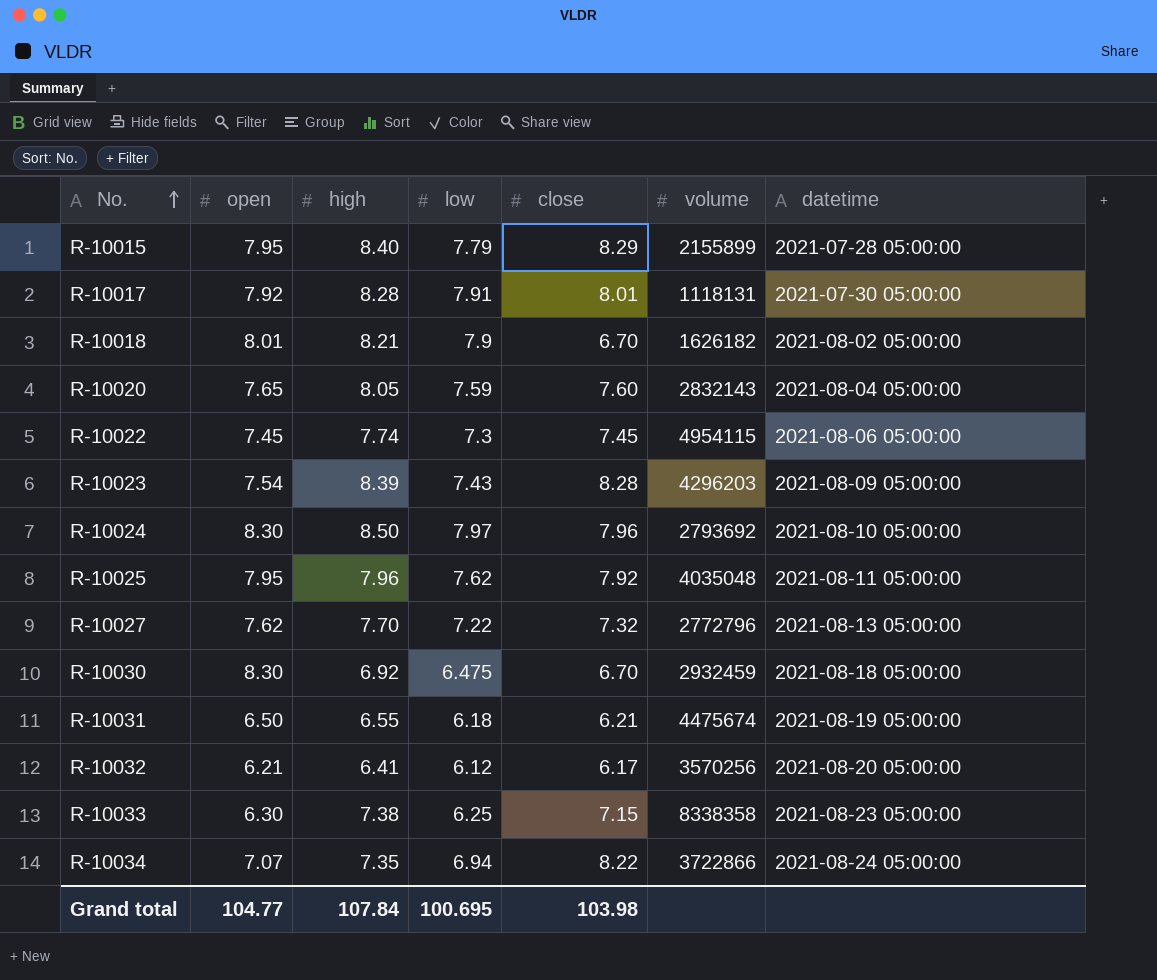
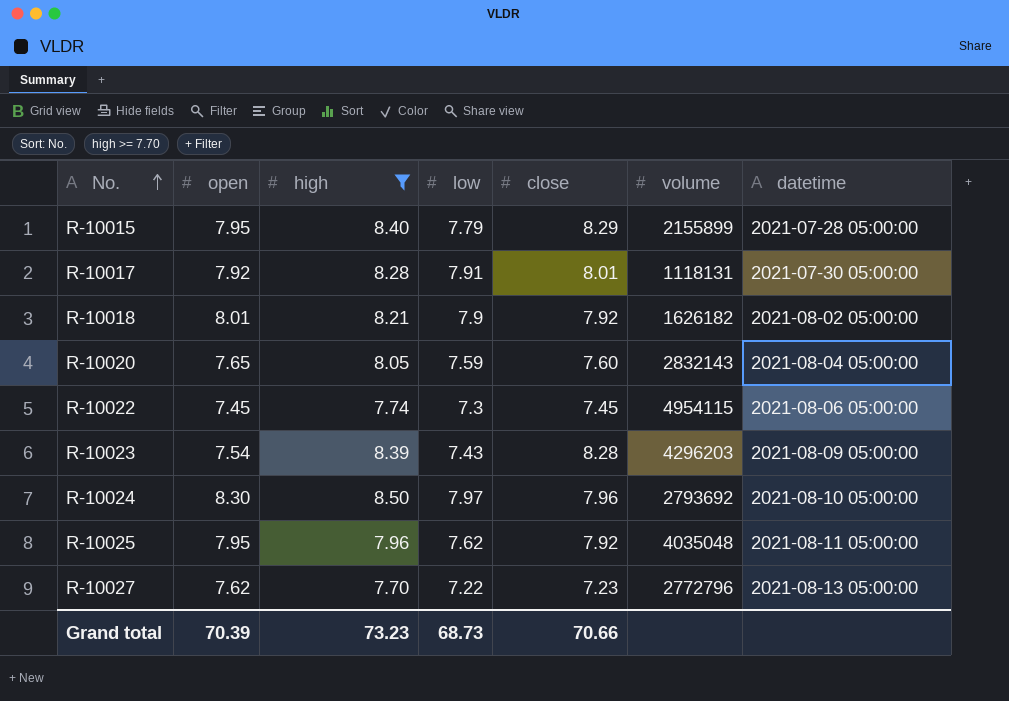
filter: none -> high >= 7.70
R-10018 | close: 6.70 -> 7.92
R-10027 | close: 7.32 -> 7.23
Grand total | open: 104.77 -> 70.39
Grand total | high: 107.84 -> 73.23
Grand total | low: 100.695 -> 68.73
Grand total | close: 103.98 -> 70.66

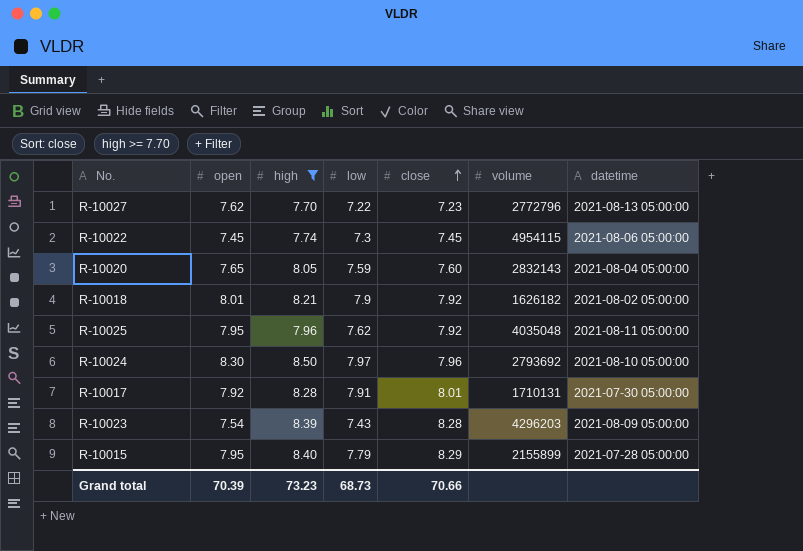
row order: No. ascending -> close ascending
R-10017 | volume: 1118131 -> 1710131

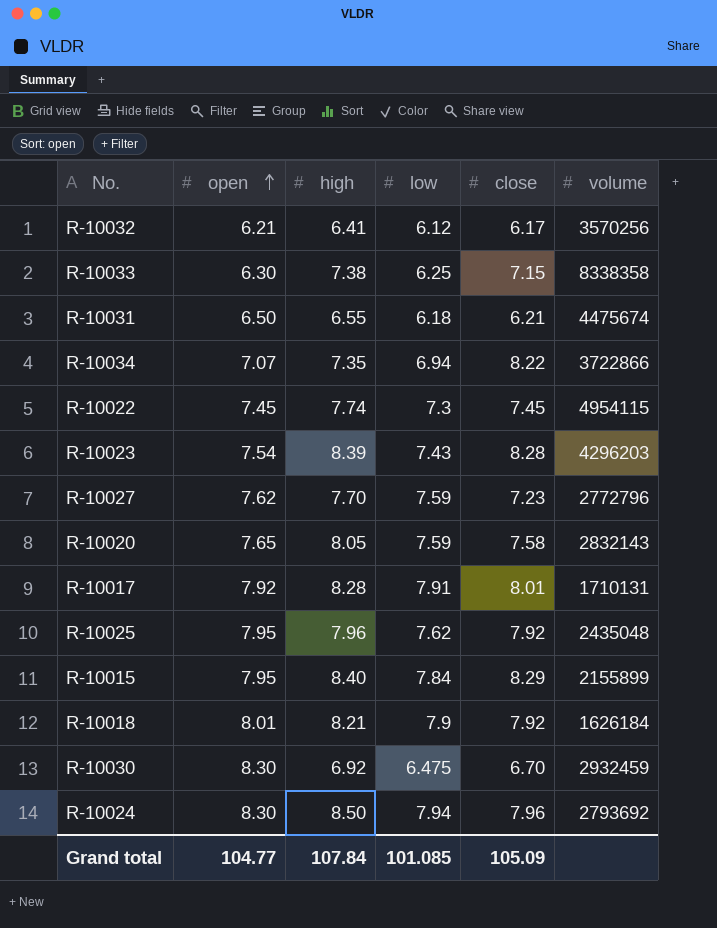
filter: high >= 7.70 -> none
row order: close ascending -> open ascending
column datetime | position: 7 -> none
R-10027 | low: 7.22 -> 7.59
R-10020 | close: 7.60 -> 7.58
R-10025 | volume: 4035048 -> 2435048
R-10015 | low: 7.79 -> 7.84
R-10018 | volume: 1626182 -> 1626184
R-10024 | low: 7.97 -> 7.94
Grand total | open: 70.39 -> 104.77
Grand total | high: 73.23 -> 107.84
Grand total | low: 68.73 -> 101.085
Grand total | close: 70.66 -> 105.09

